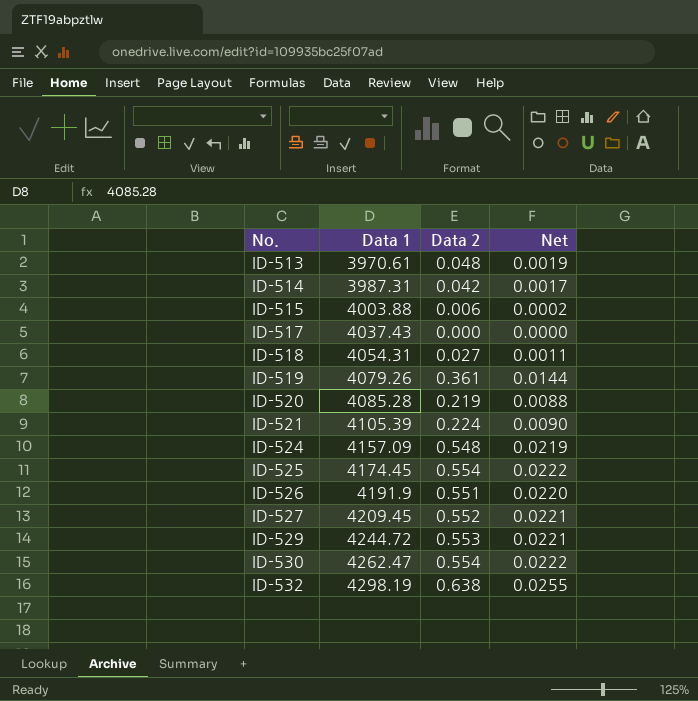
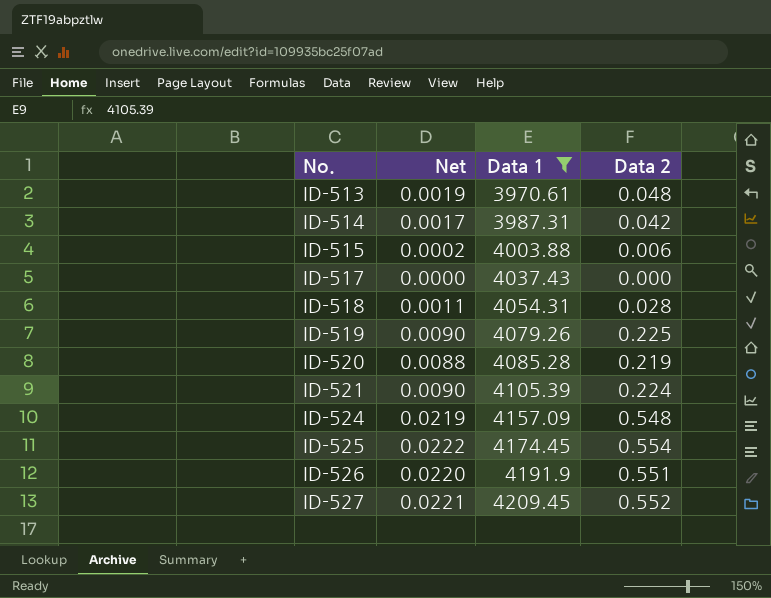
filter: none -> Data 1 <= 4209.45
column Net | position: 4 -> 2
ID-518 | Data 2: 0.027 -> 0.028
ID-519 | Net: 0.0144 -> 0.0090
ID-519 | Data 2: 0.361 -> 0.225

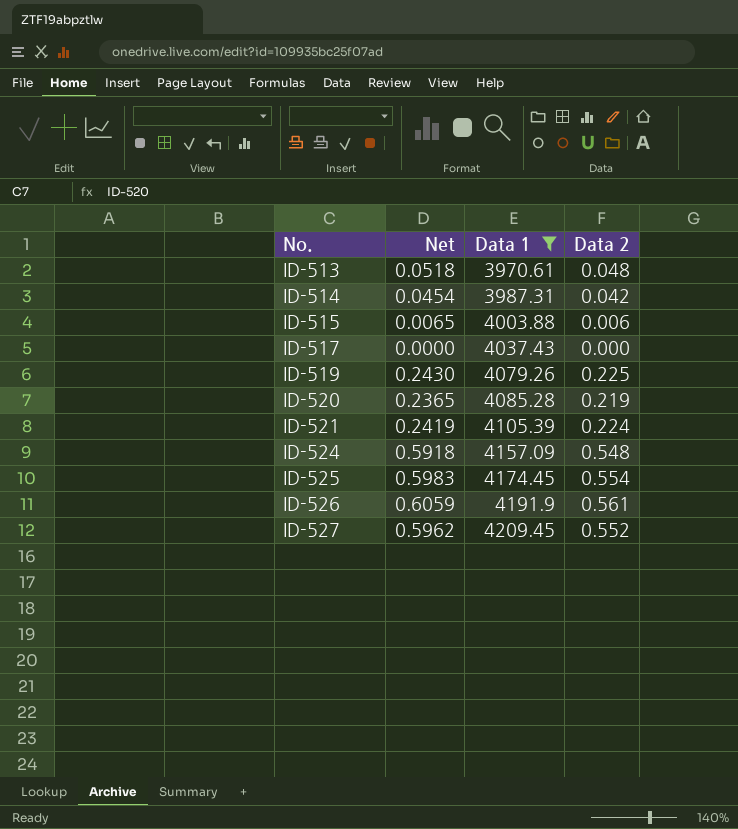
column Net | formula: [Data 2] * 0.04 -> [Data 2] * 1.08
row ID-518: 0.0011 | 4054.31 | 0.028 -> none
ID-526 | Data 2: 0.551 -> 0.561

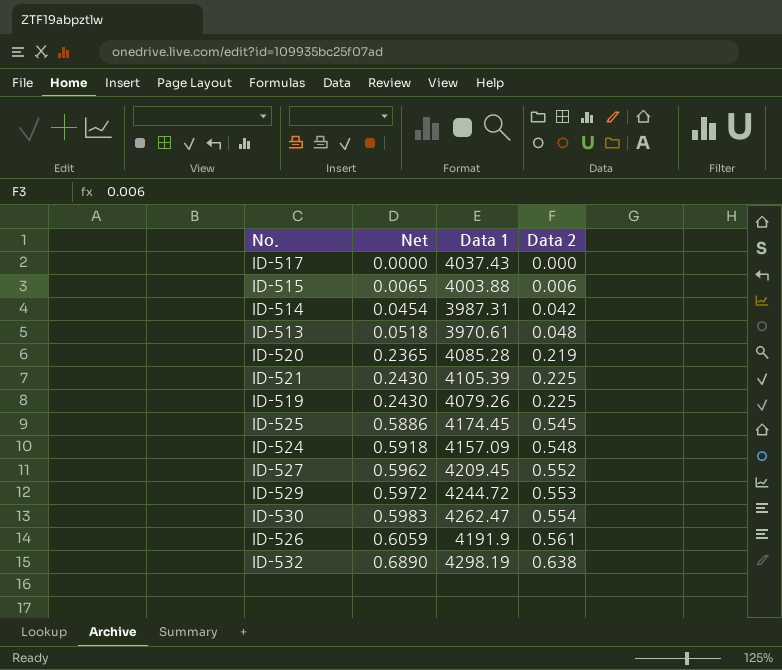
filter: Data 1 <= 4209.45 -> none
row order: No. ascending -> Net ascending
ID-521 | Net: 0.2419 -> 0.2430
ID-521 | Data 2: 0.224 -> 0.225
ID-525 | Net: 0.5983 -> 0.5886
ID-525 | Data 2: 0.554 -> 0.545

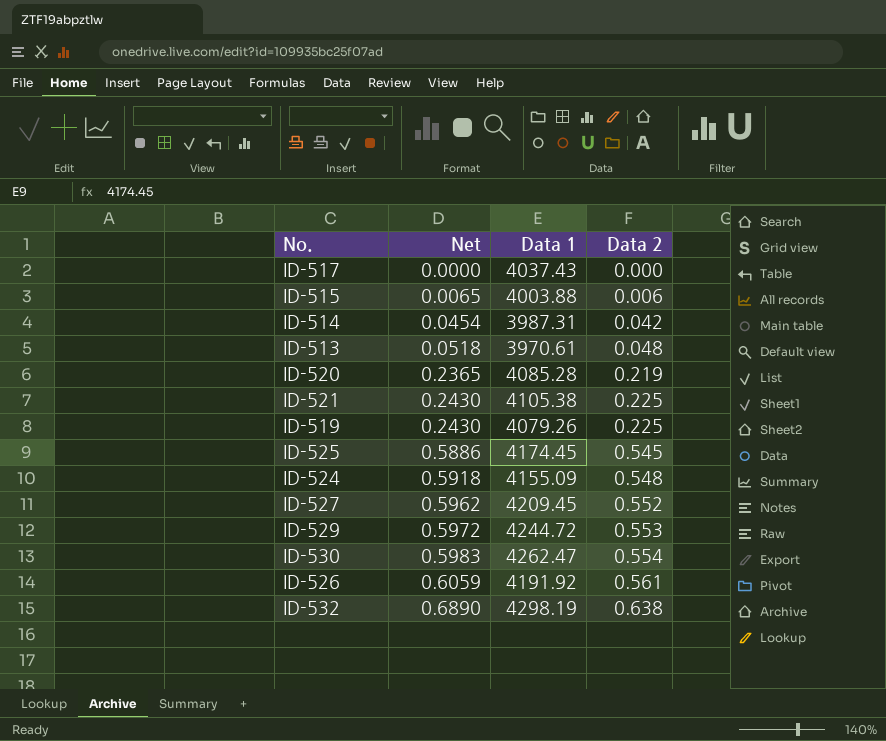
ID-521 | Data 1: 4105.39 -> 4105.38
ID-524 | Data 1: 4157.09 -> 4155.09
ID-526 | Data 1: 4191.9 -> 4191.92

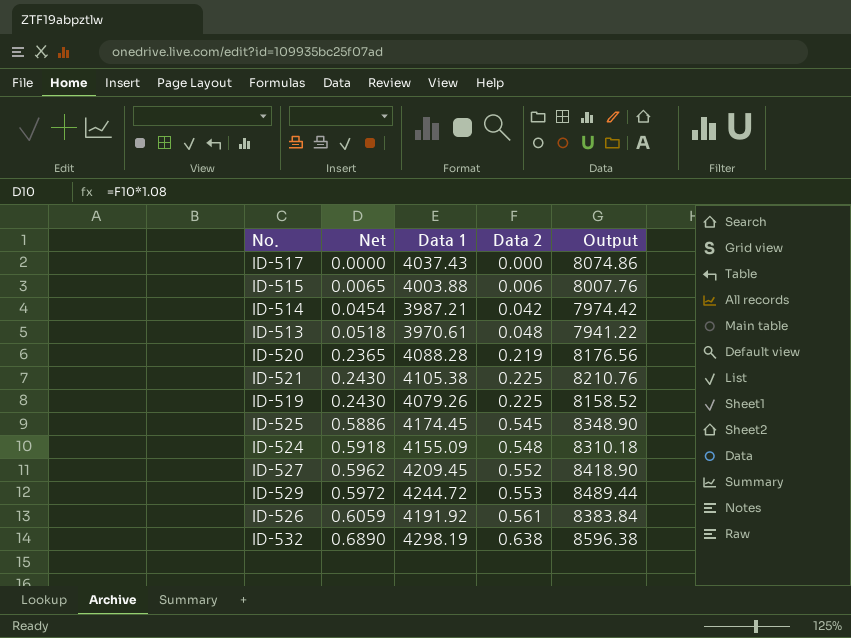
column Output | formula: none -> [Data 1] * 2
row ID-530: 0.5983 | 4262.47 | 0.554 -> none
ID-514 | Data 1: 3987.31 -> 3987.21
ID-520 | Data 1: 4085.28 -> 4088.28

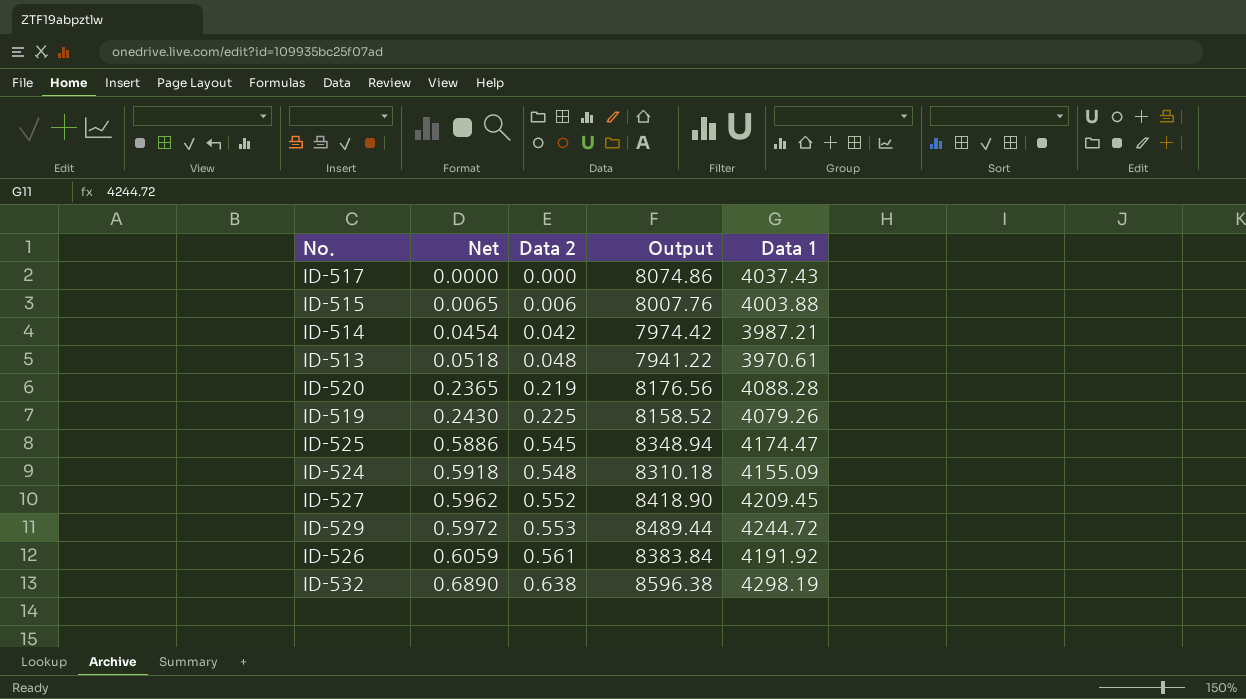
column Data 1 | position: 3 -> 5
row ID-521: 0.2430 | 4105.38 | 0.225 | 8210.76 -> none
ID-525 | Output: 8348.90 -> 8348.94
ID-525 | Data 1: 4174.45 -> 4174.47

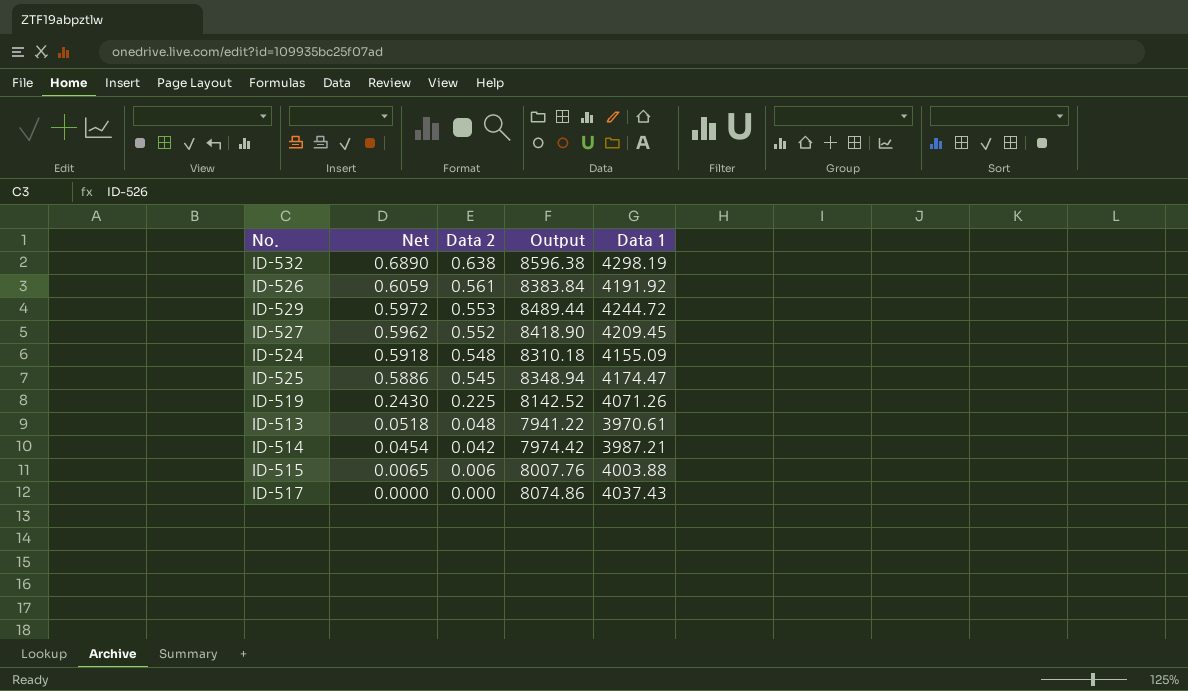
row order: Net ascending -> Net descending
row ID-520: 0.2365 | 0.219 | 8176.56 | 4088.28 -> none
ID-519 | Output: 8158.52 -> 8142.52
ID-519 | Data 1: 4079.26 -> 4071.26

